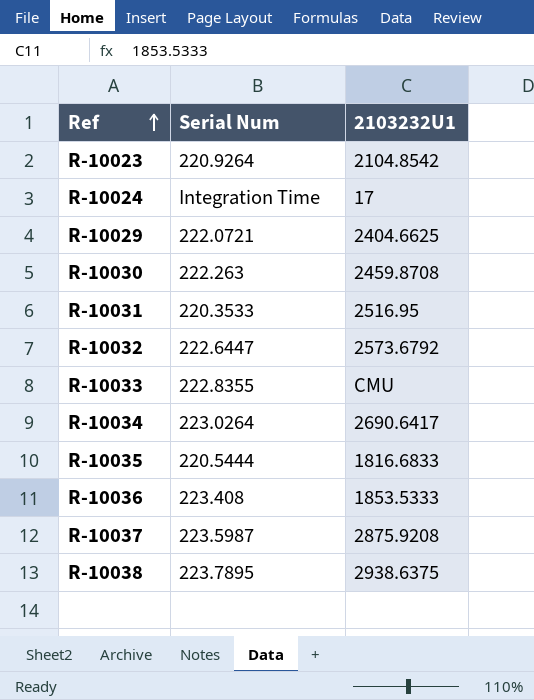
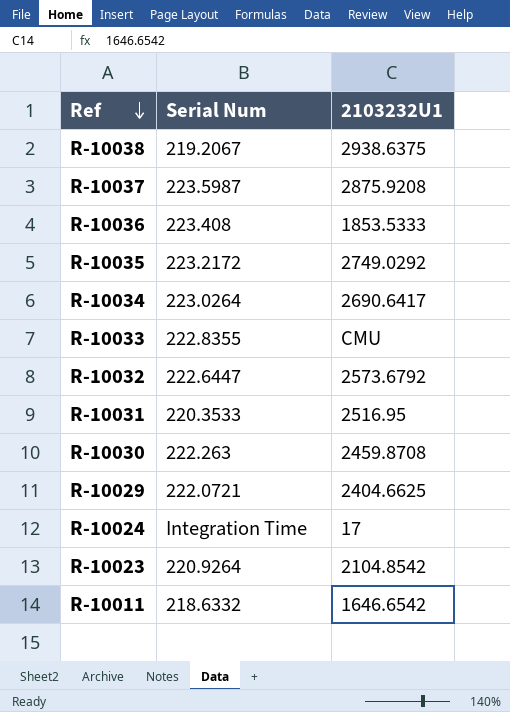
row order: Ref ascending -> Ref descending
R-10038 | Serial Num: 223.7895 -> 219.2067
R-10035 | Serial Num: 220.5444 -> 223.2172
R-10035 | 2103232U1: 1816.6833 -> 2749.0292
row R-10011: none -> 218.6332 | 1646.6542

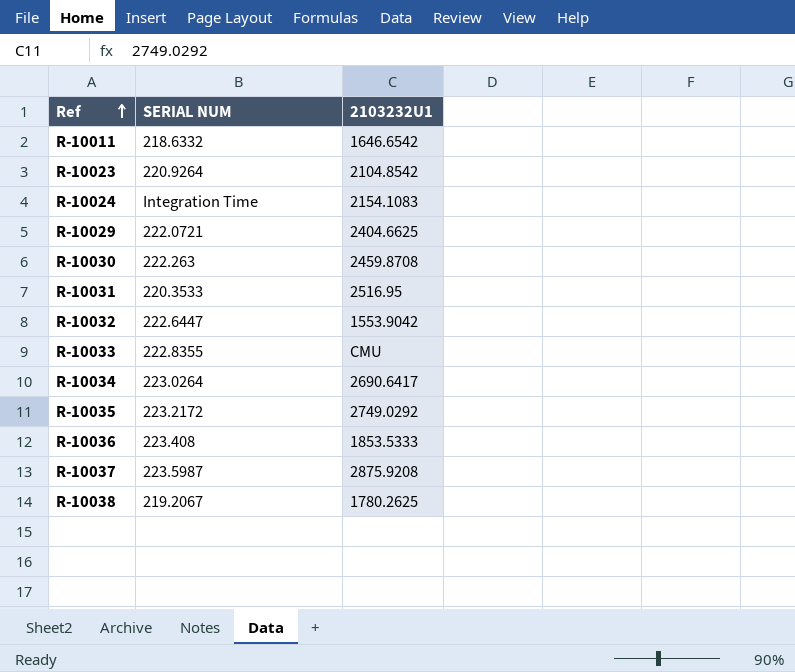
row order: Ref descending -> Ref ascending
column name: Serial Num -> SERIAL NUM
R-10024 | 2103232U1: 17 -> 2154.1083
R-10032 | 2103232U1: 2573.6792 -> 1553.9042
R-10038 | 2103232U1: 2938.6375 -> 1780.2625

